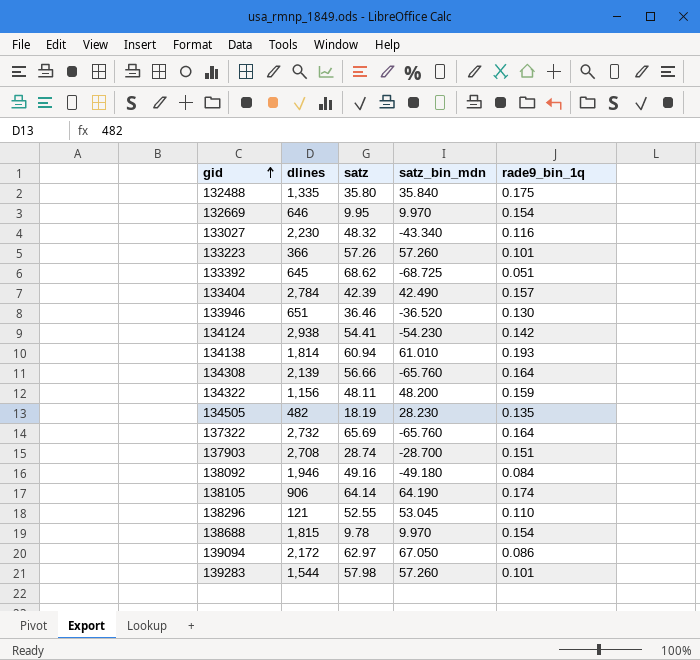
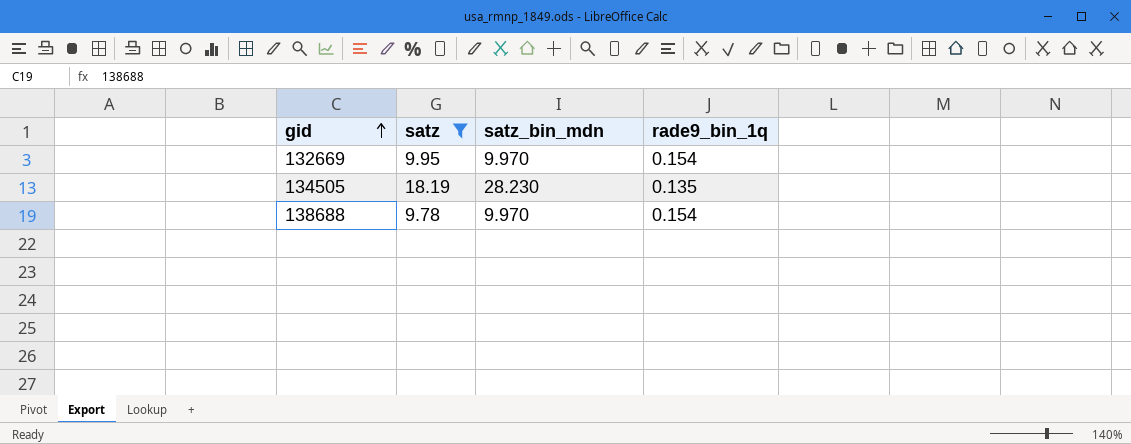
filter: none -> satz <= 18.19
column dlines | position: 2 -> none

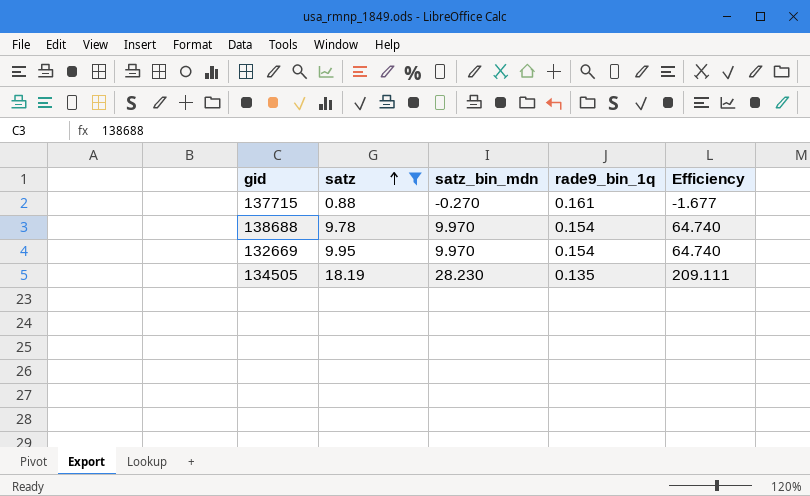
row order: gid ascending -> satz ascending
column Efficiency | formula: none -> [satz_bin_mdn] / [rade9_bin_1q]
row 137715: none -> 0.88 | -0.270 | 0.161 | -1.677

